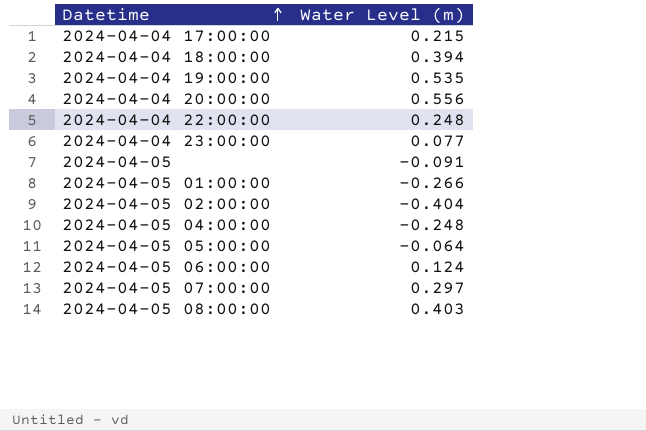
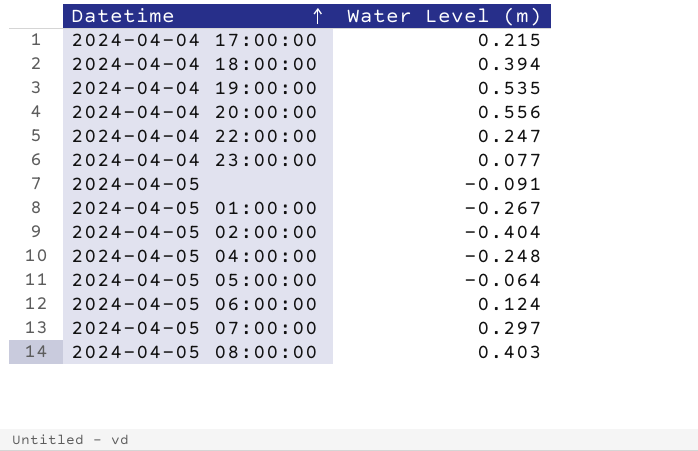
2024-04-04 22:00:00 | Water Level (m): 0.248 -> 0.247
2024-04-05 01:00:00 | Water Level (m): -0.266 -> -0.267

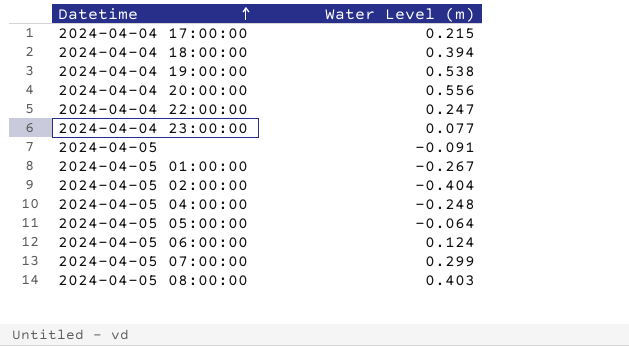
2024-04-04 19:00:00 | Water Level (m): 0.535 -> 0.538
2024-04-05 07:00:00 | Water Level (m): 0.297 -> 0.299

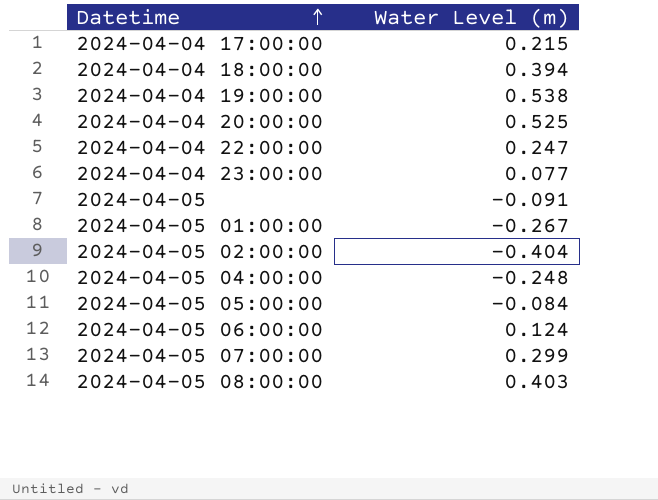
2024-04-04 20:00:00 | Water Level (m): 0.556 -> 0.525
2024-04-05 05:00:00 | Water Level (m): -0.064 -> -0.084

